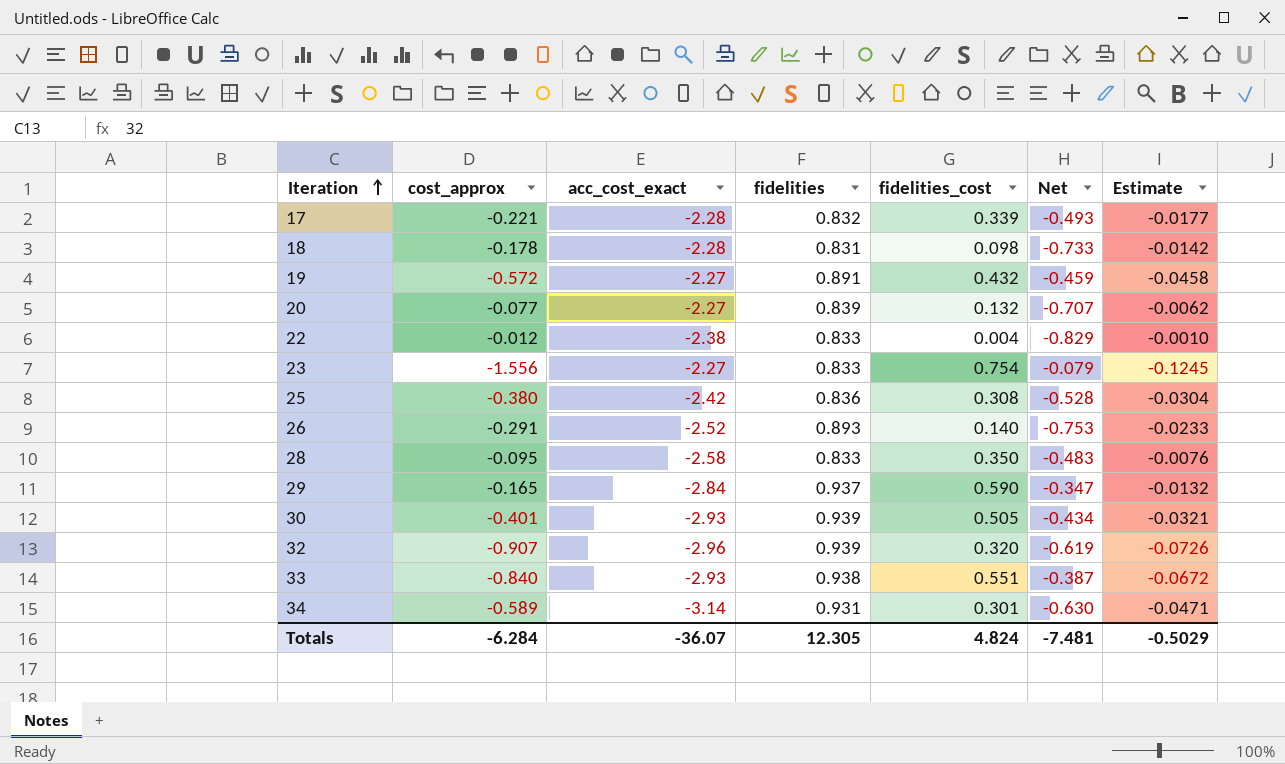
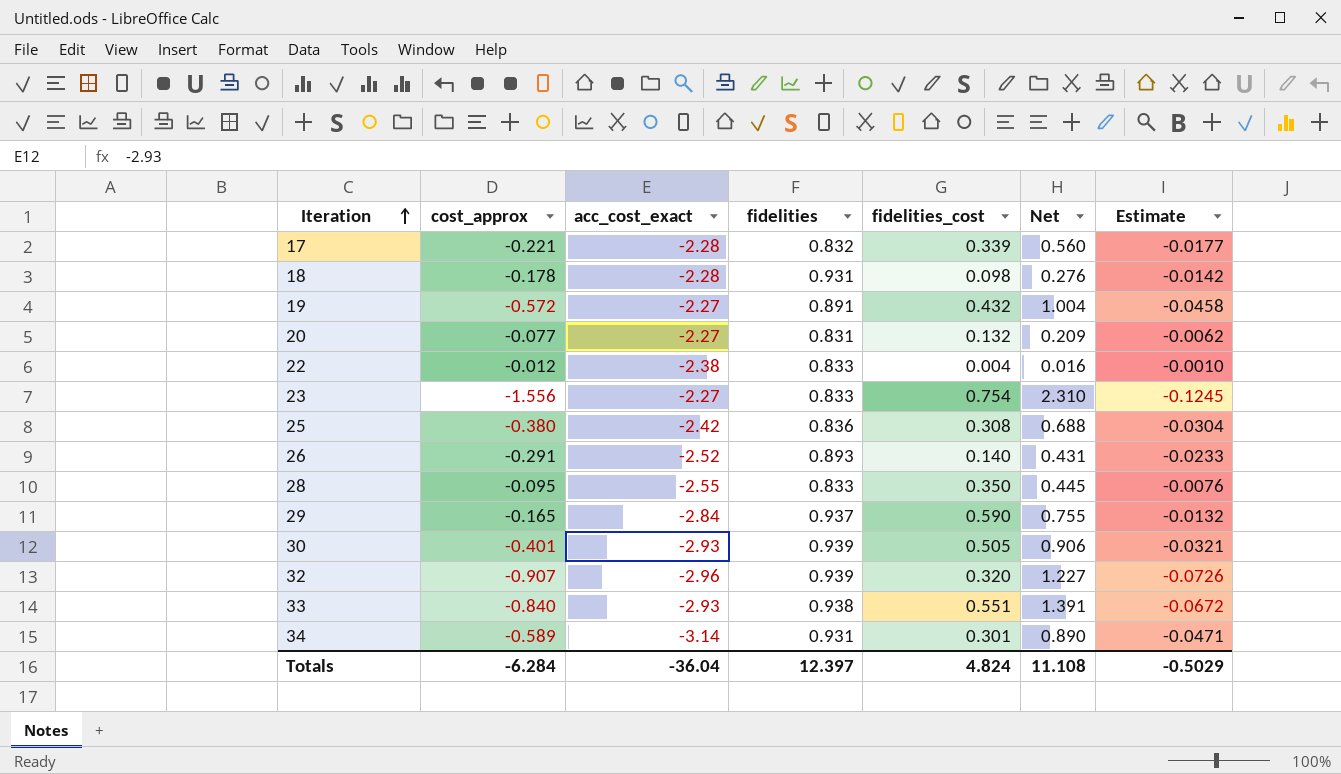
column Net | formula: [fidelities_cost] - [fidelities] -> [fidelities_cost] - [cost_approx]
18 | fidelities: 0.831 -> 0.931
20 | fidelities: 0.839 -> 0.831
28 | acc_cost_exact: -2.58 -> -2.55
Totals | acc_cost_exact: -36.07 -> -36.04
Totals | fidelities: 12.305 -> 12.397
Totals | Net: -7.481 -> 11.108

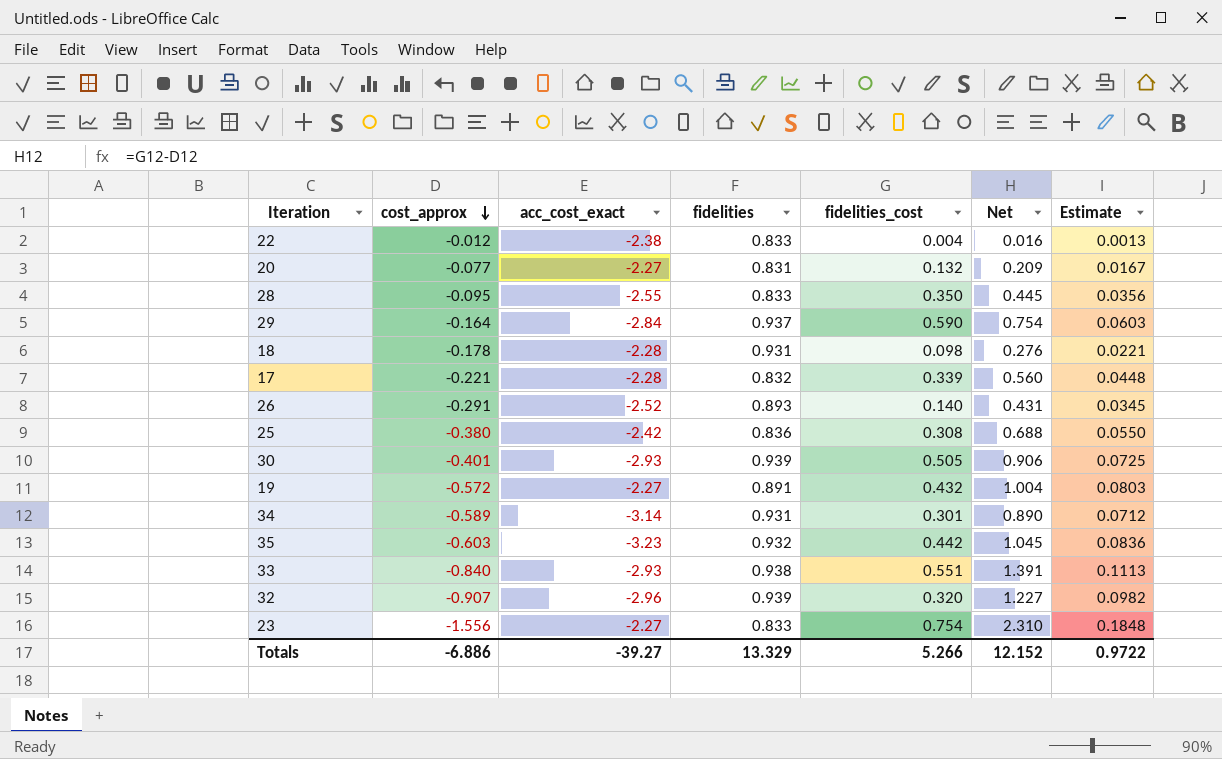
row order: Iteration ascending -> cost_approx descending
column Estimate | formula: [cost_approx] * 0.08 -> [Net] * 0.08
29 | cost_approx: -0.165 -> -0.164
29 | Net: 0.755 -> 0.754
row 35: none -> -0.603 | -3.23 | 0.932 | 0.442 | 1.045 | 0.0836
Totals | cost_approx: -6.284 -> -6.886
Totals | acc_cost_exact: -36.04 -> -39.27
Totals | fidelities: 12.397 -> 13.329
Totals | fidelities_cost: 4.824 -> 5.266
Totals | Net: 11.108 -> 12.152
Totals | Estimate: -0.5029 -> 0.9722

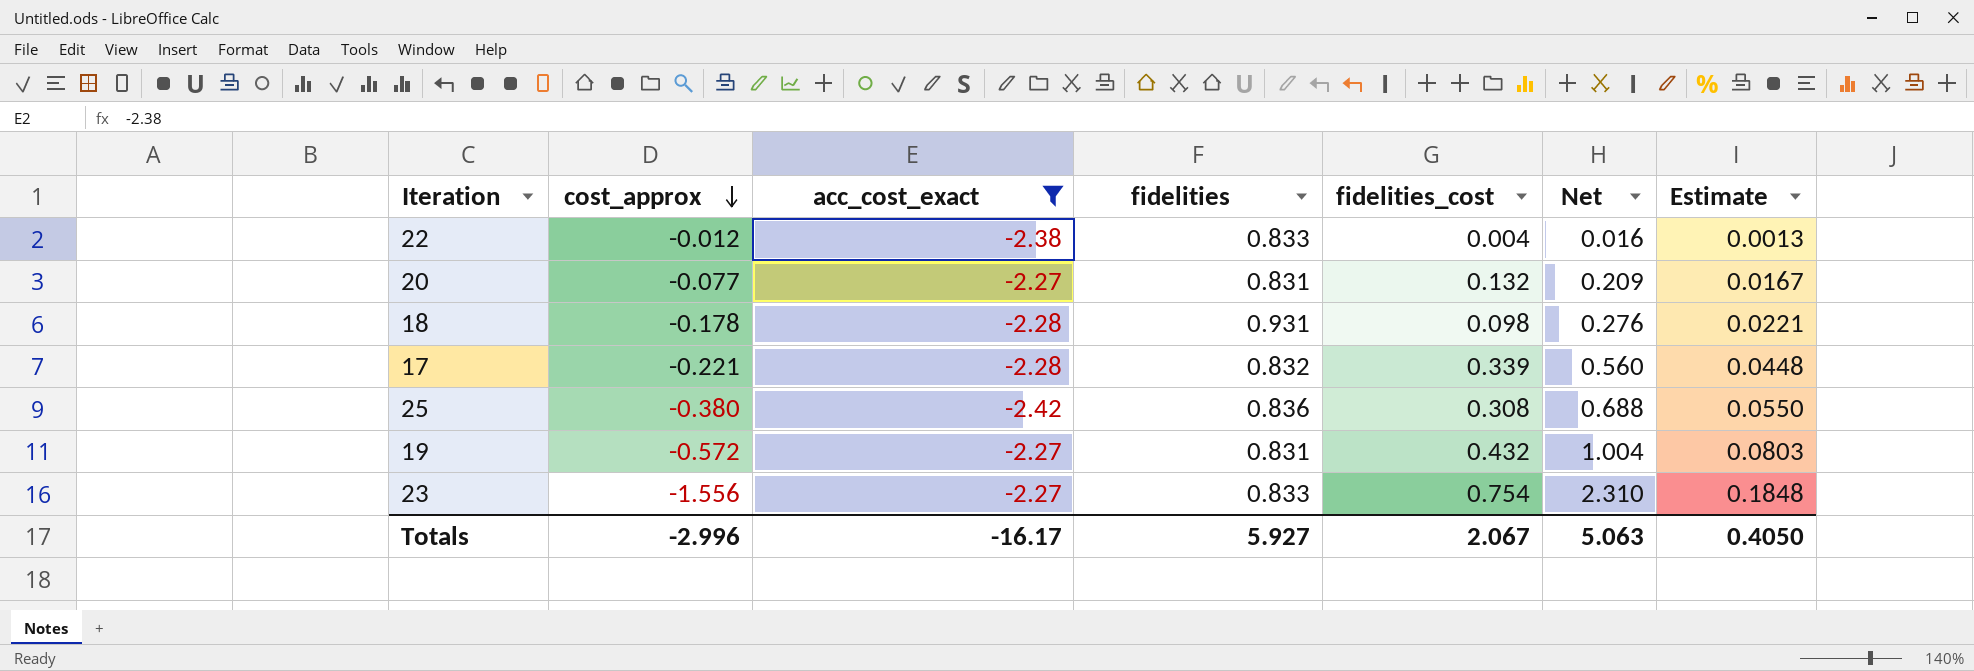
filter: none -> acc_cost_exact >= -2.42
19 | fidelities: 0.891 -> 0.831
Totals | cost_approx: -6.886 -> -2.996
Totals | acc_cost_exact: -39.27 -> -16.17
Totals | fidelities: 13.329 -> 5.927
Totals | fidelities_cost: 5.266 -> 2.067
Totals | Net: 12.152 -> 5.063
Totals | Estimate: 0.9722 -> 0.4050

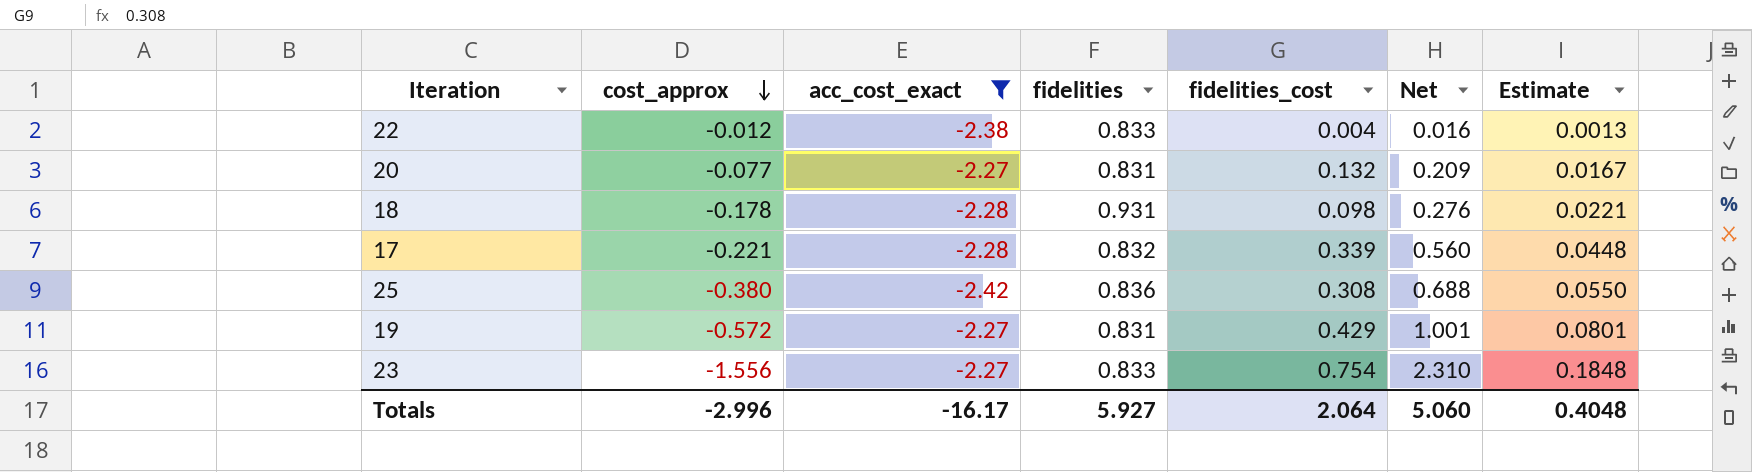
19 | fidelities_cost: 0.432 -> 0.429
19 | Net: 1.004 -> 1.001
19 | Estimate: 0.0803 -> 0.0801
Totals | fidelities_cost: 2.067 -> 2.064
Totals | Net: 5.063 -> 5.060
Totals | Estimate: 0.4050 -> 0.4048

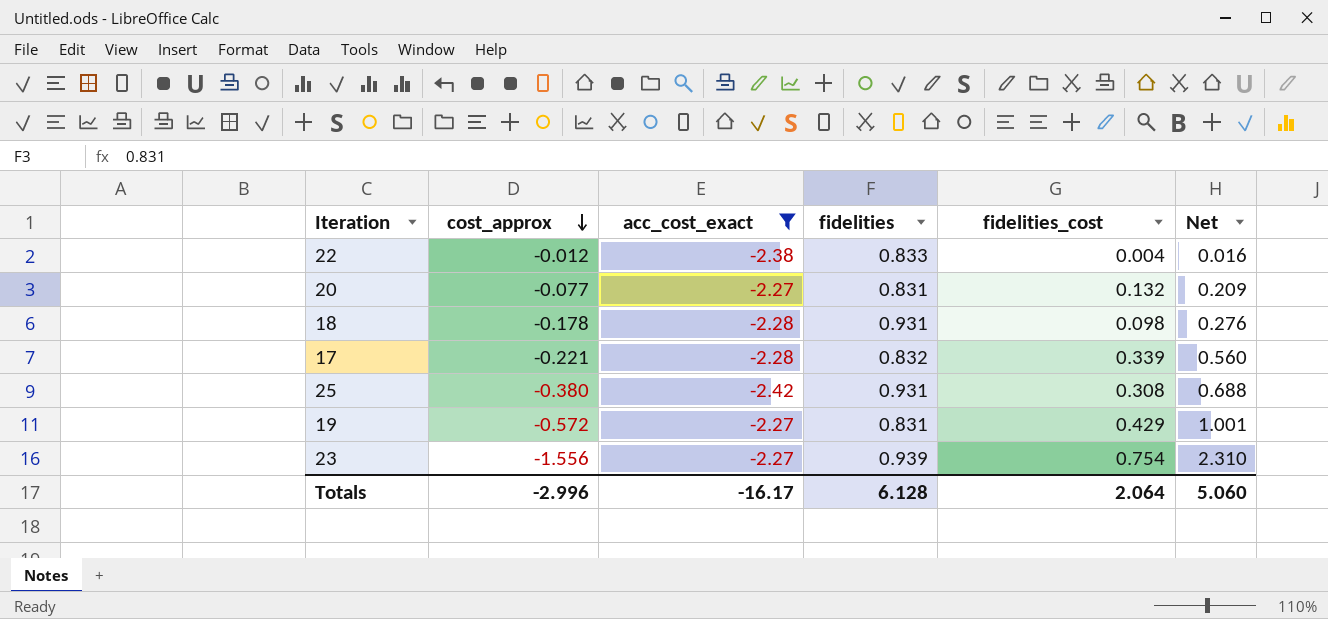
column Estimate | formula: [Net] * 0.08 -> none
25 | fidelities: 0.836 -> 0.931
23 | fidelities: 0.833 -> 0.939
Totals | fidelities: 5.927 -> 6.128

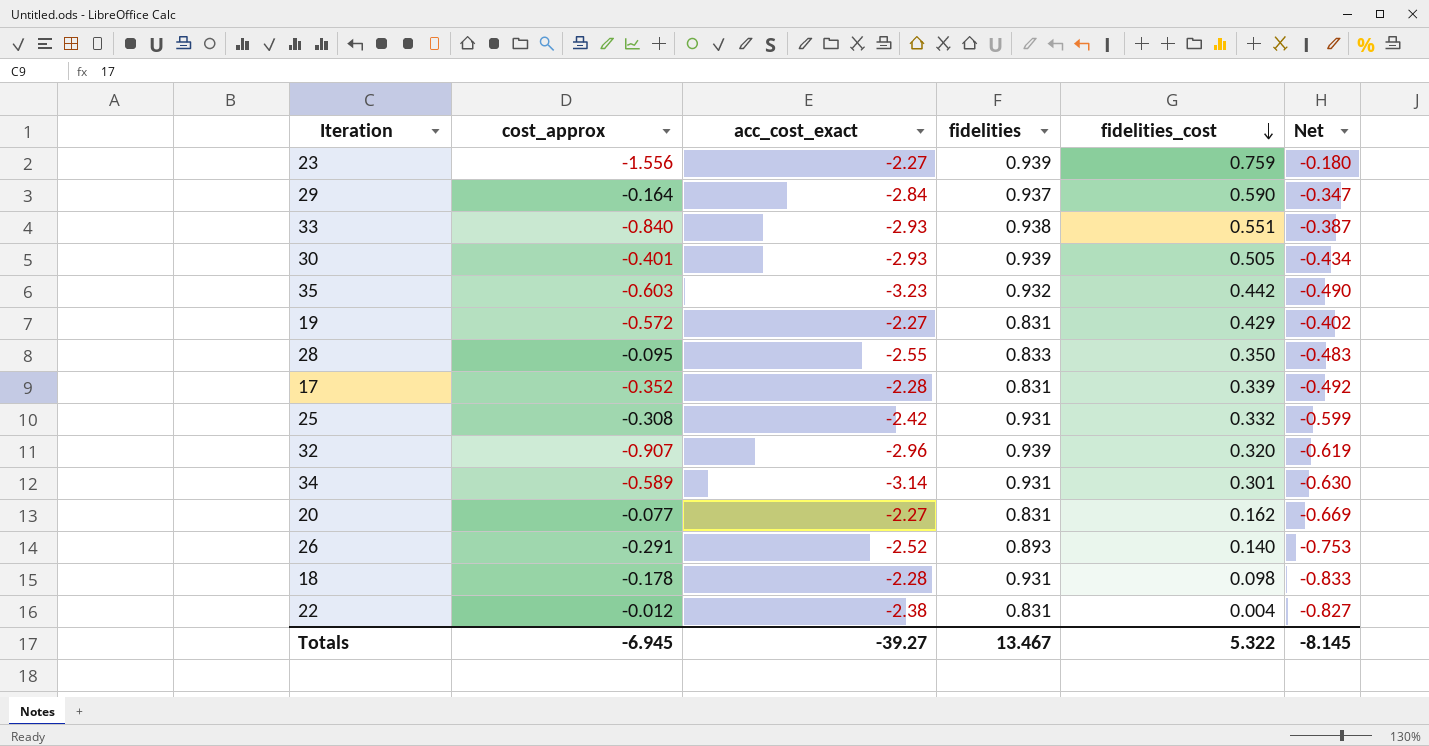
filter: acc_cost_exact >= -2.42 -> none
row order: cost_approx descending -> fidelities_cost descending
column Net | formula: [fidelities_cost] - [cost_approx] -> [fidelities_cost] - [fidelities]
23 | fidelities_cost: 0.754 -> 0.759
17 | cost_approx: -0.221 -> -0.352
17 | fidelities: 0.832 -> 0.831
25 | cost_approx: -0.380 -> -0.308
25 | fidelities_cost: 0.308 -> 0.332
20 | fidelities_cost: 0.132 -> 0.162
22 | fidelities: 0.833 -> 0.831
Totals | cost_approx: -2.996 -> -6.945
Totals | acc_cost_exact: -16.17 -> -39.27
Totals | fidelities: 6.128 -> 13.467
Totals | fidelities_cost: 2.064 -> 5.322
Totals | Net: 5.060 -> -8.145

